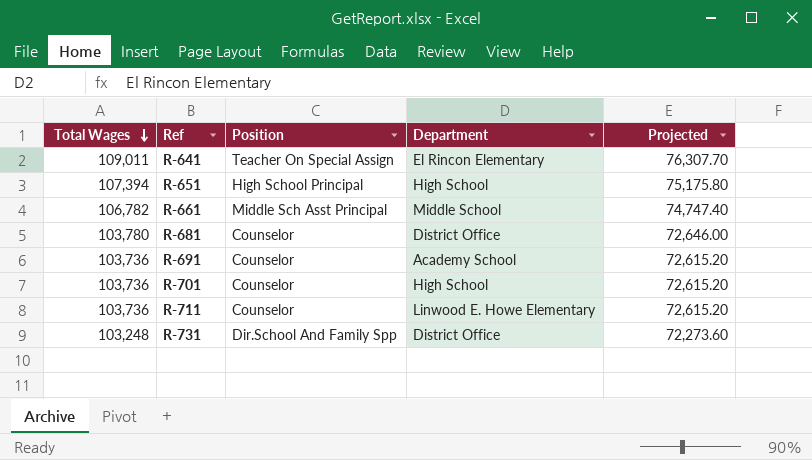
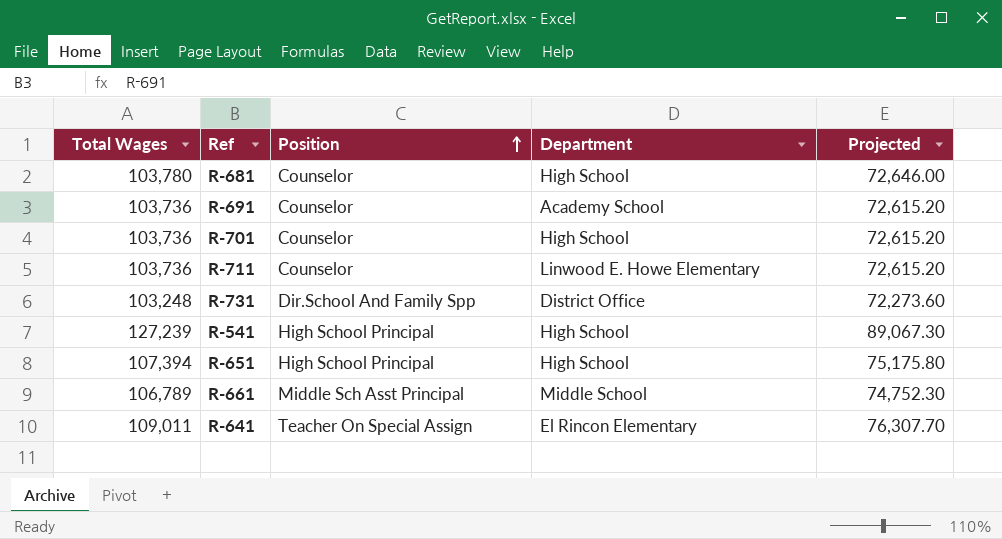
row order: Total Wages descending -> Position ascending
R-681 | Department: District Office -> High School
row R-541: none -> 127,239 | High School Principal | High School | 89,067.30
R-661 | Total Wages: 106,782 -> 106,789
R-661 | Projected: 74,747.40 -> 74,752.30

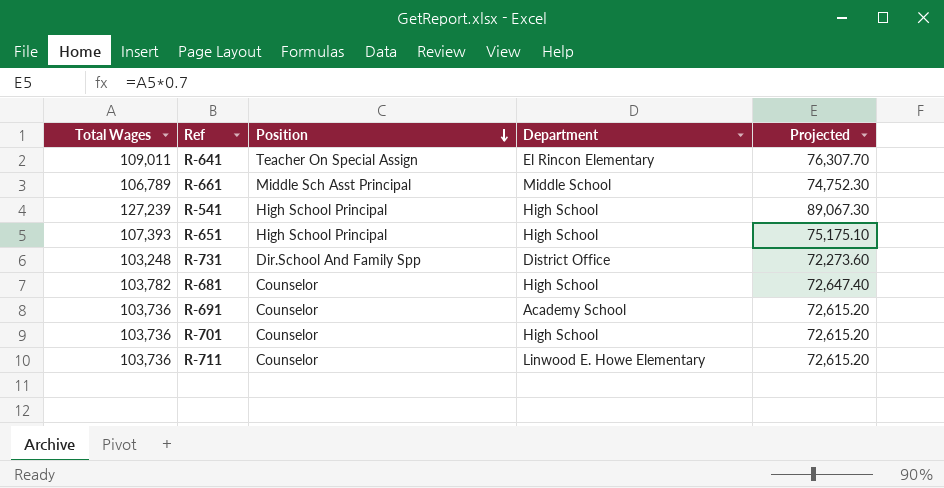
row order: Position ascending -> Position descending
R-651 | Total Wages: 107,394 -> 107,393
R-651 | Projected: 75,175.80 -> 75,175.10
R-681 | Total Wages: 103,780 -> 103,782
R-681 | Projected: 72,646.00 -> 72,647.40

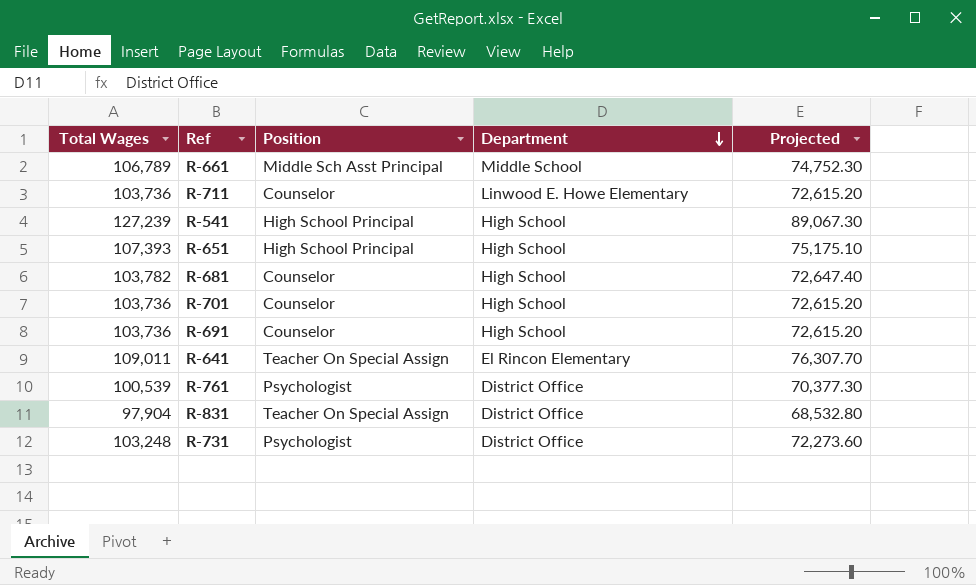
row order: Position descending -> Department descending
R-691 | Department: Academy School -> High School
row R-761: none -> 100,539 | Psychologist | District Office | 70,377.30
row R-831: none -> 97,904 | Teacher On Special Assign | District Office | 68,532.80
R-731 | Position: Dir.School And Family Spp -> Psychologist

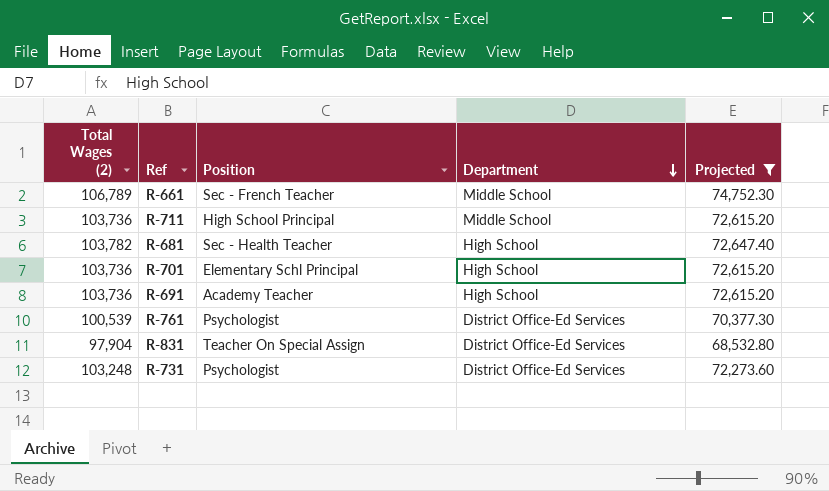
filter: none -> Projected <= 74,752.30
column name: Total Wages -> Total Wages (2)
R-661 | Position: Middle Sch Asst Principal -> Sec - French Teacher
R-711 | Position: Counselor -> High School Principal
R-711 | Department: Linwood E. Howe Elementary -> Middle School
R-681 | Position: Counselor -> Sec - Health Teacher
R-701 | Position: Counselor -> Elementary Schl Principal
R-691 | Position: Counselor -> Academy Teacher
R-761 | Department: District Office -> District Office-Ed Services
R-831 | Department: District Office -> District Office-Ed Services
R-731 | Department: District Office -> District Office-Ed Services

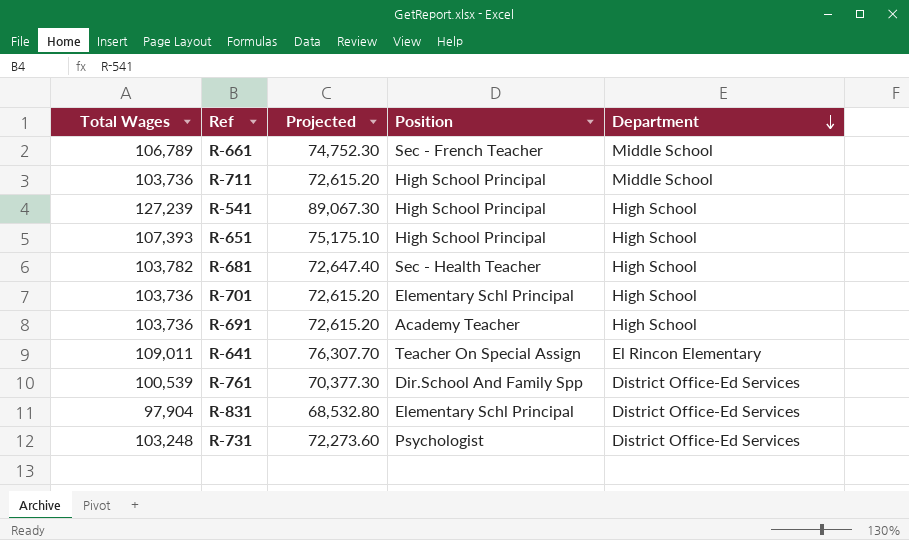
filter: Projected <= 74,752.30 -> none
column name: Total Wages (2) -> Total Wages
column Projected | position: 5 -> 3
R-761 | Position: Psychologist -> Dir.School And Family Spp
R-831 | Position: Teacher On Special Assign -> Elementary Schl Principal

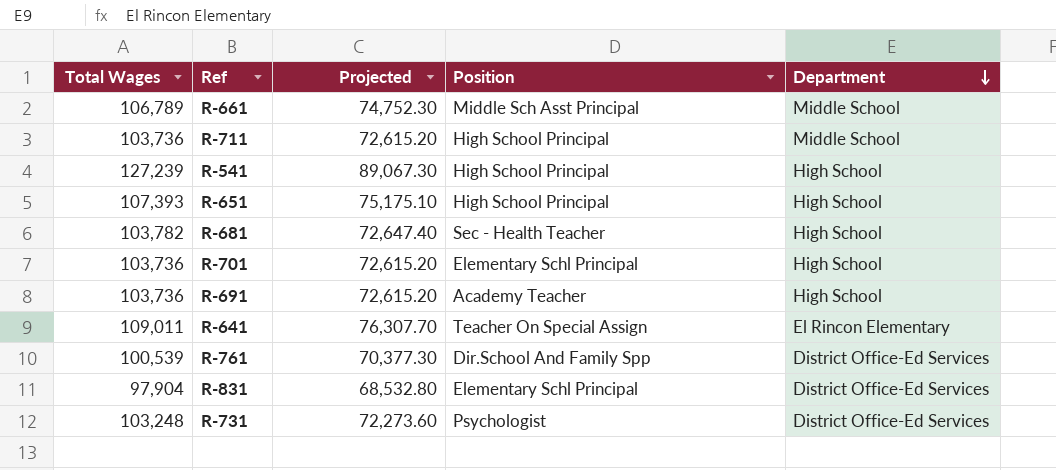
R-661 | Position: Sec - French Teacher -> Middle Sch Asst Principal

